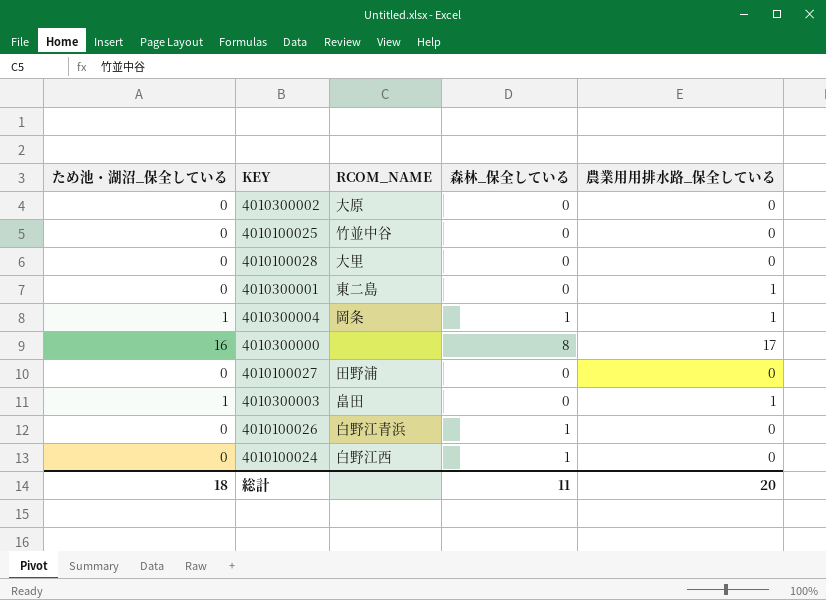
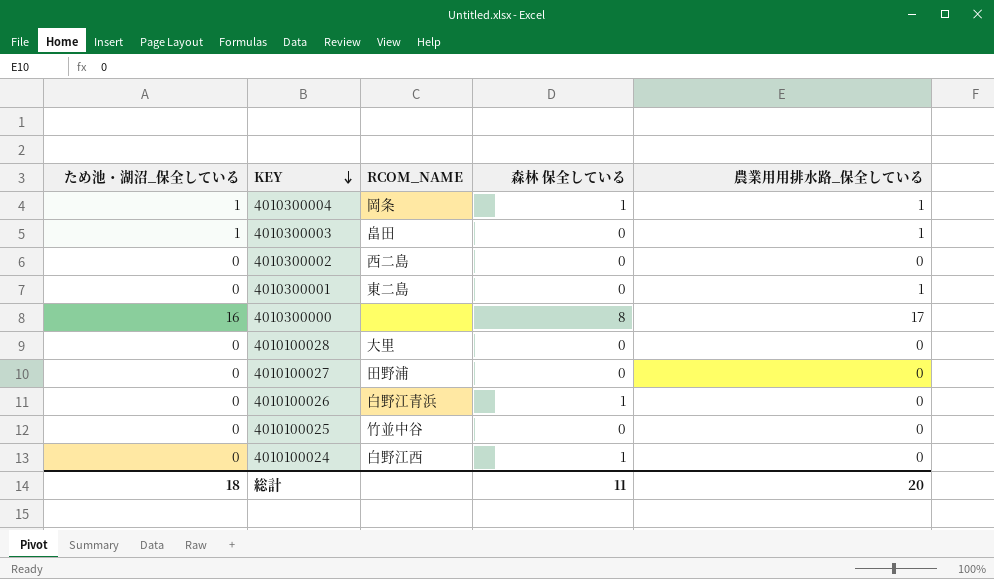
row order: none -> KEY descending
column name: 森林_保全している -> 森林 保全している
4010300002 | RCOM_NAME: 大原 -> 西二島

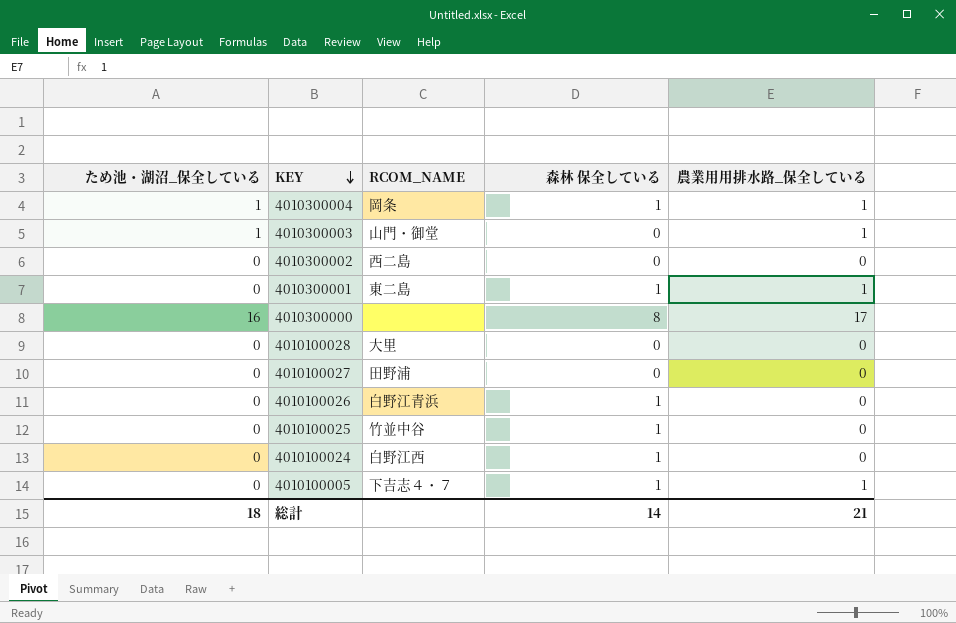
4010300003 | RCOM_NAME: 畠田 -> 山門・御堂
4010300001 | 森林 保全している: 0 -> 1
4010100025 | 森林 保全している: 0 -> 1
row 4010100005: none -> 0 | 下吉志４・７ | 1 | 1
総計 | 森林 保全している: 11 -> 14
総計 | 農業用用排水路_保全している: 20 -> 21

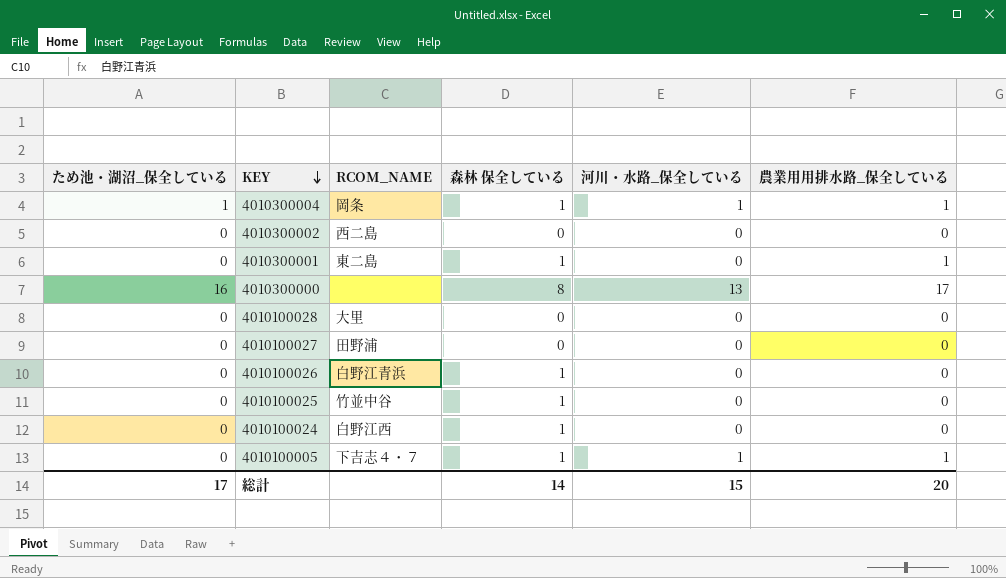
column 河川・水路_保全している | position: none -> 5
row 4010300003: 1 | 山門・御堂 | 0 | 1 -> none
総計 | ため池・湖沼_保全している: 18 -> 17
総計 | 農業用用排水路_保全している: 21 -> 20

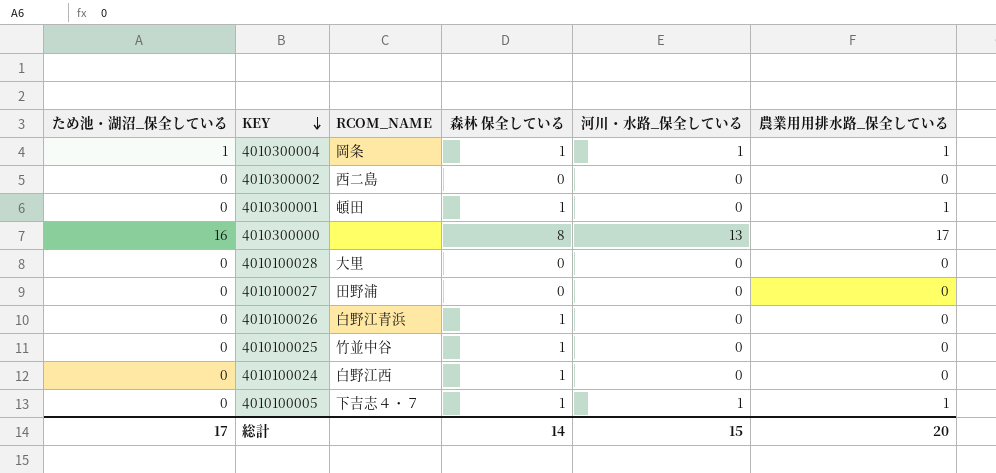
4010300001 | RCOM_NAME: 東二島 -> 頓田

